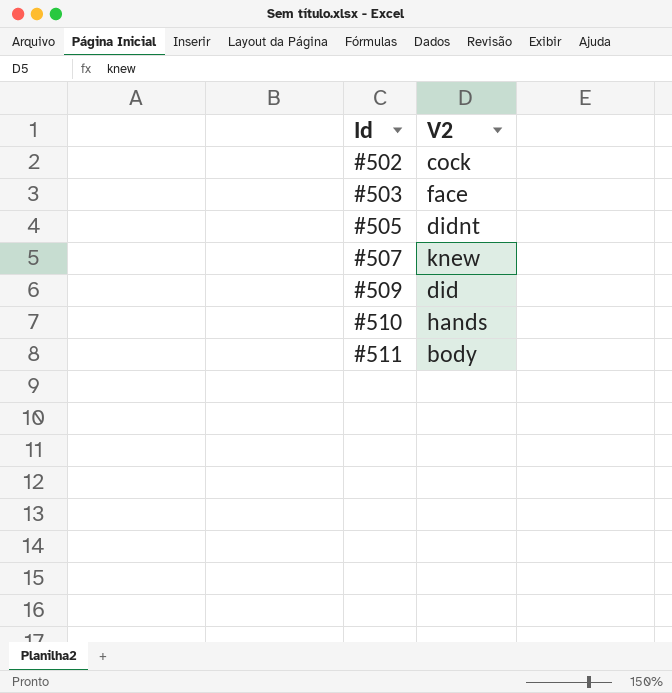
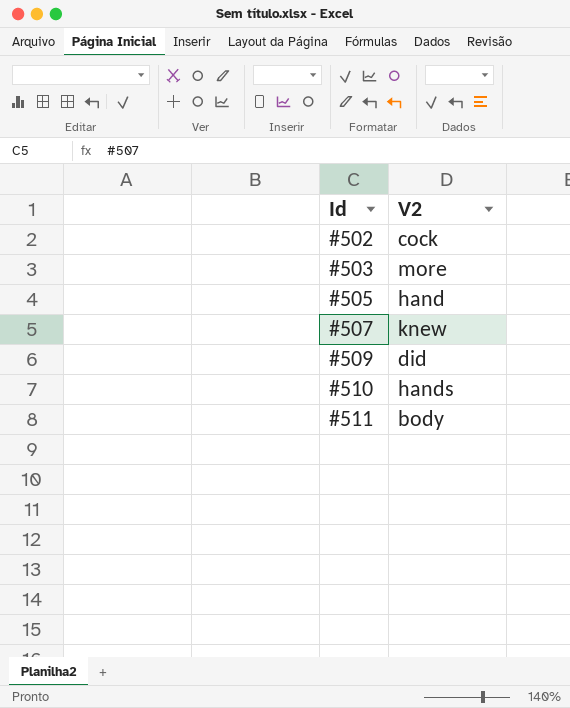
#503 | V2: face -> more
#505 | V2: didnt -> hand

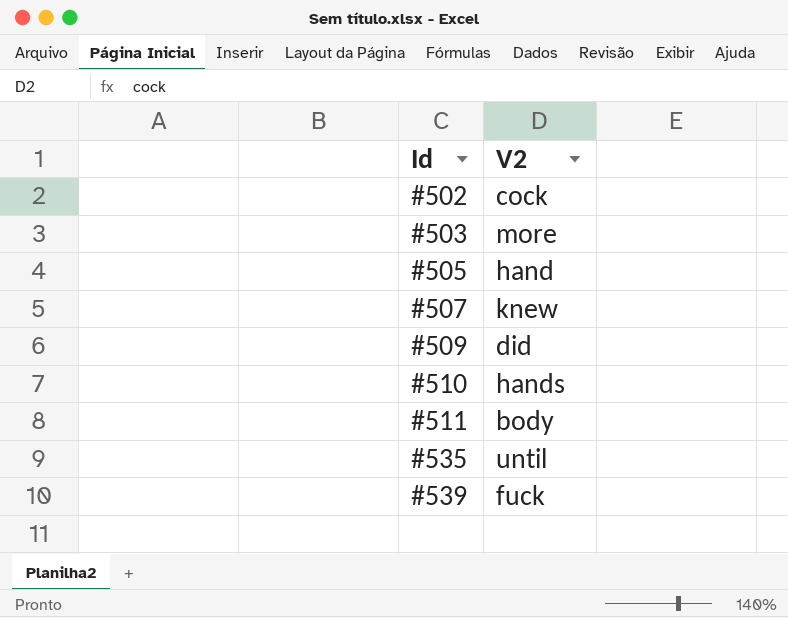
row #535: none -> until
row #539: none -> fuck

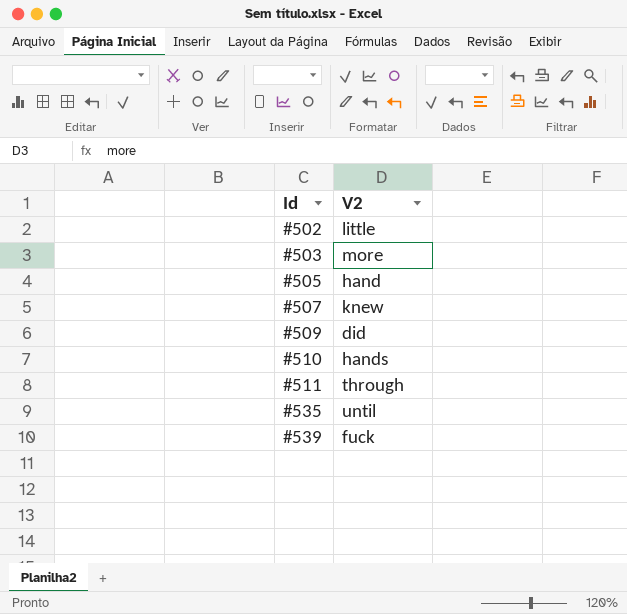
#502 | V2: cock -> little
#511 | V2: body -> through

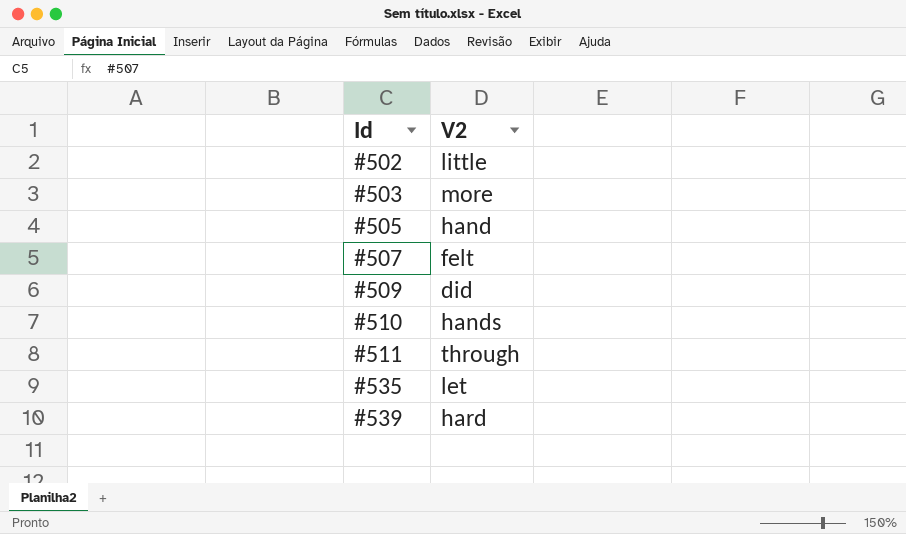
#507 | V2: knew -> felt
#535 | V2: until -> let
#539 | V2: fuck -> hard

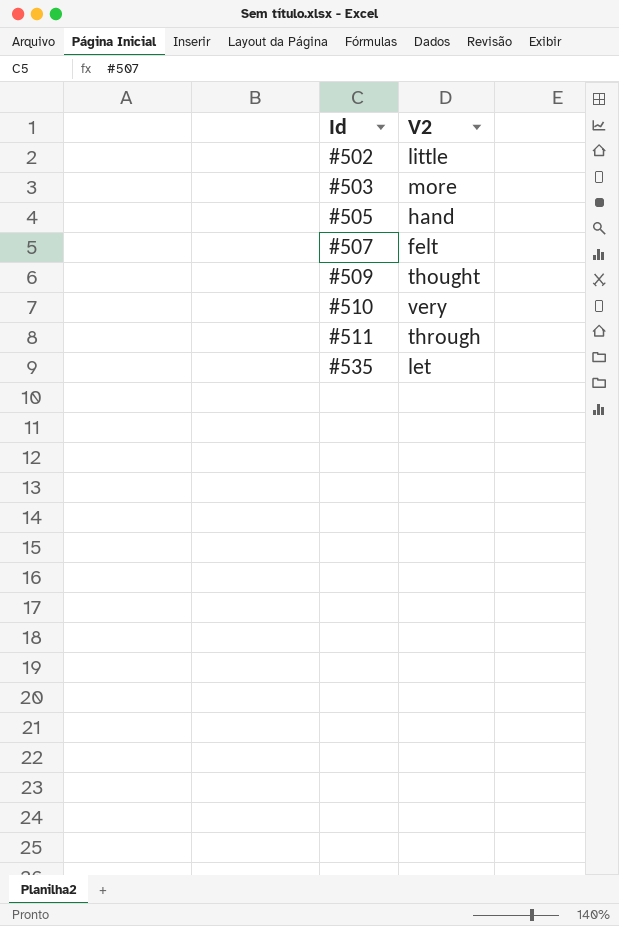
row #539: hard -> none
#509 | V2: did -> thought
#510 | V2: hands -> very

